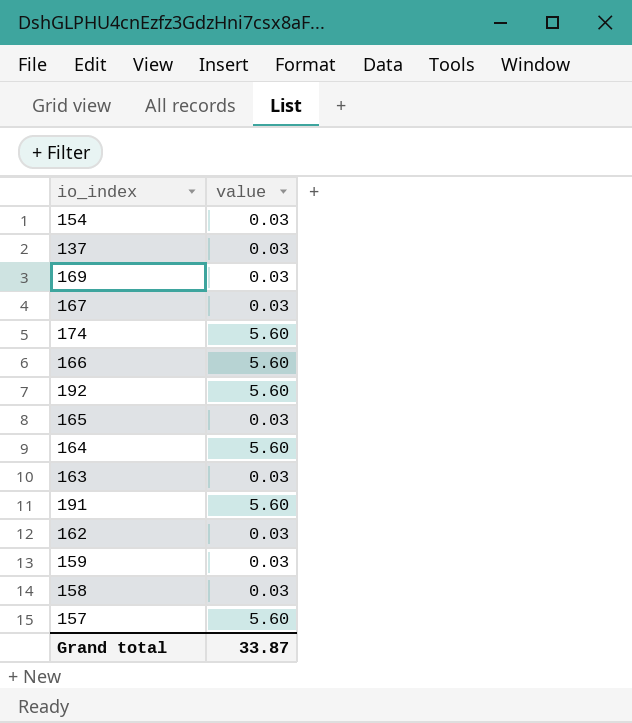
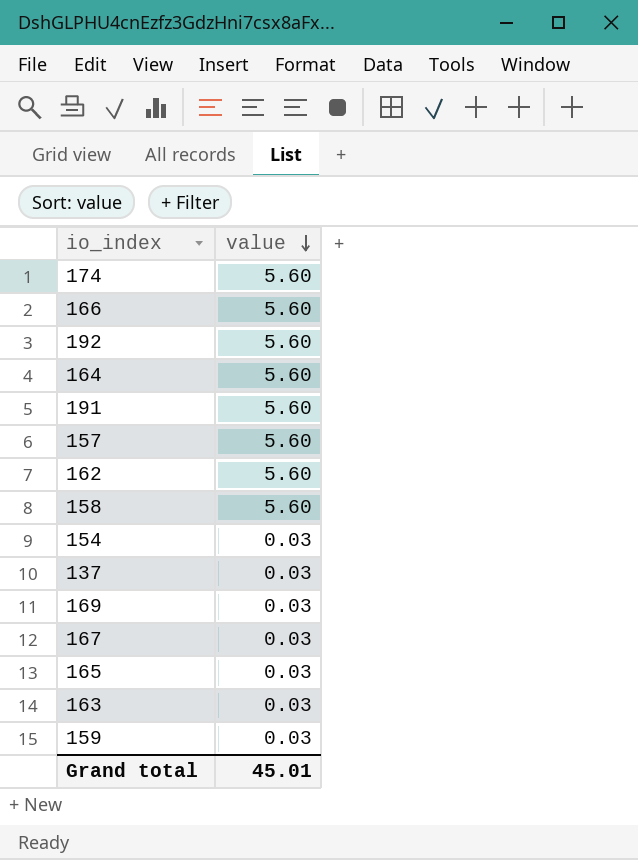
row order: none -> value descending
162 | value: 0.03 -> 5.60
158 | value: 0.03 -> 5.60
Grand total | value: 33.87 -> 45.01

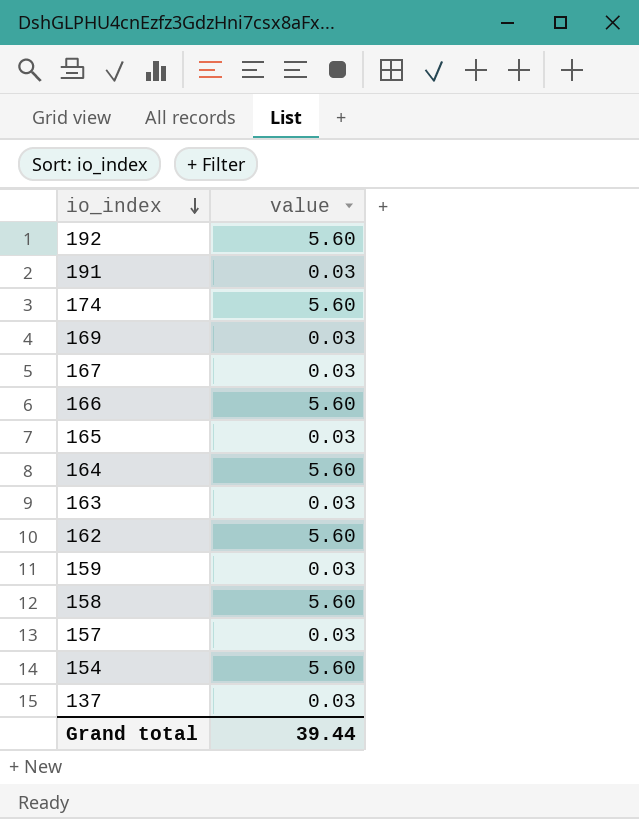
row order: value descending -> io_index descending
191 | value: 5.60 -> 0.03
157 | value: 5.60 -> 0.03
154 | value: 0.03 -> 5.60
Grand total | value: 45.01 -> 39.44

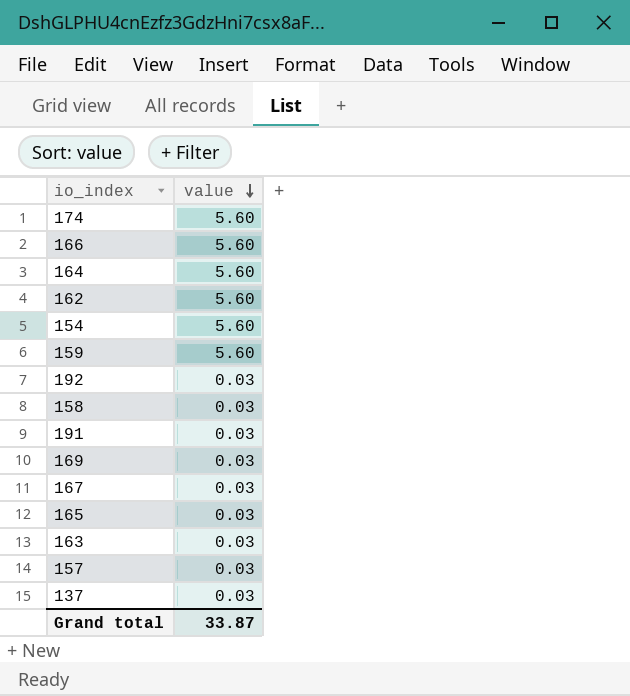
row order: io_index descending -> value descending
159 | value: 0.03 -> 5.60
192 | value: 5.60 -> 0.03
158 | value: 5.60 -> 0.03
Grand total | value: 39.44 -> 33.87

